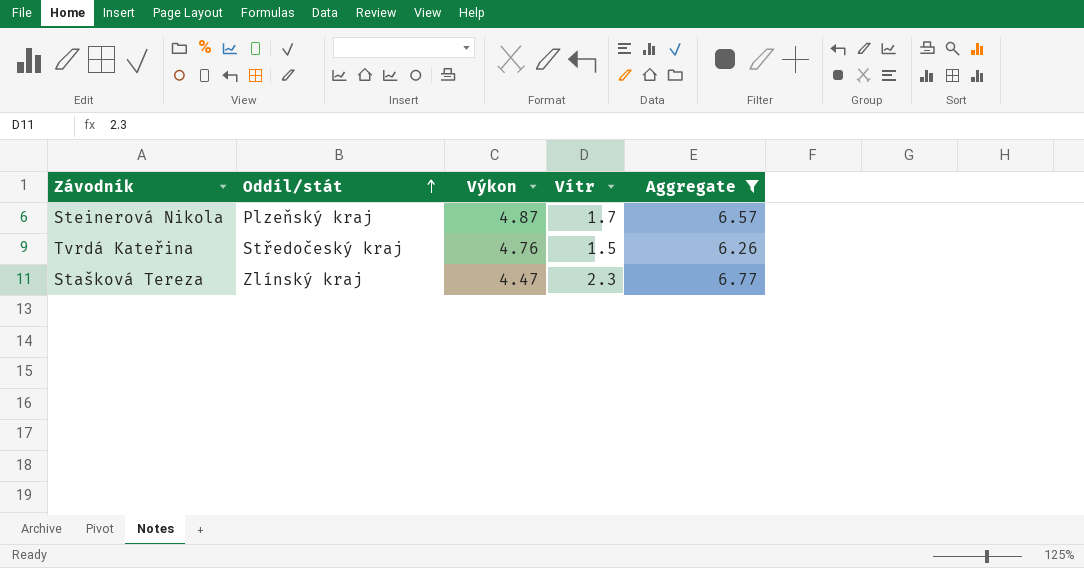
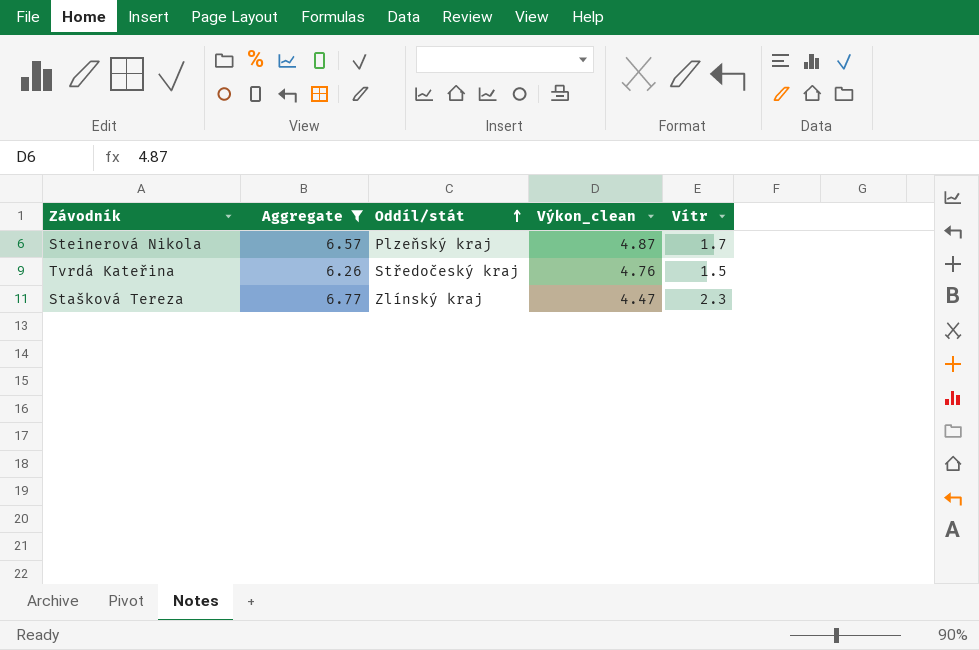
column Aggregate | position: 5 -> 2
column name: Výkon -> Výkon_clean

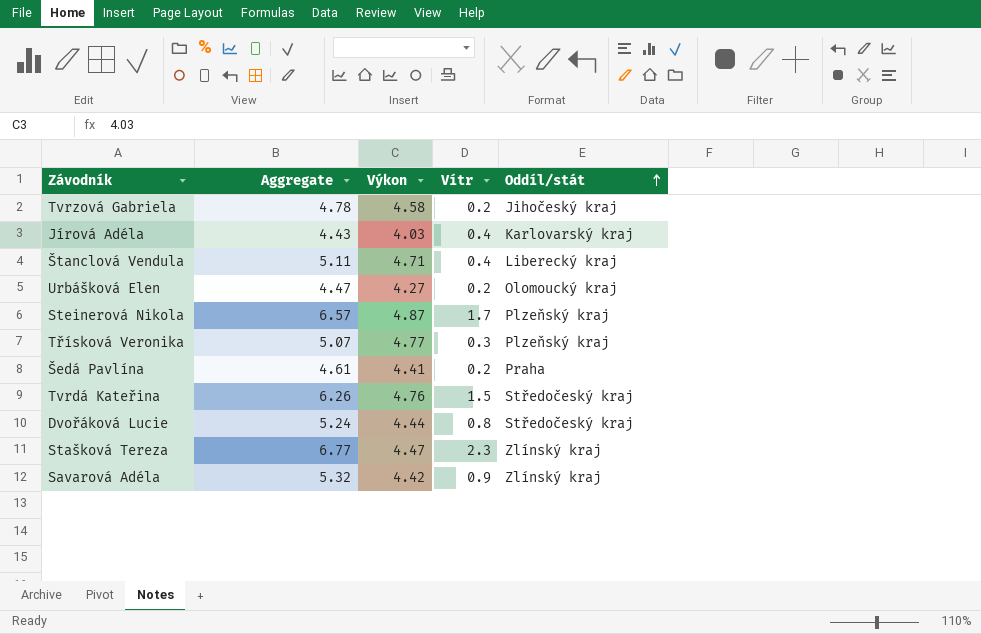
filter: Aggregate >= 6.26 -> none
column name: Výkon_clean -> Výkon
column Oddíl/stát | position: 3 -> 5

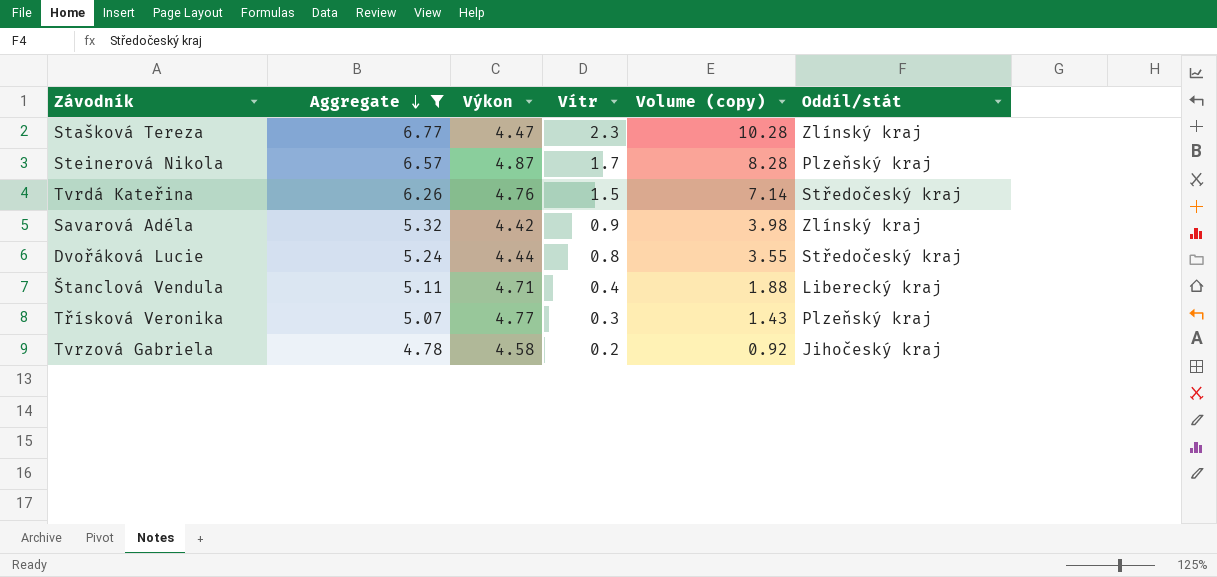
filter: none -> Aggregate >= 4.78
row order: Oddíl/stát ascending -> Aggregate descending
column Volume (copy) | formula: none -> [Výkon] * [Vítr]

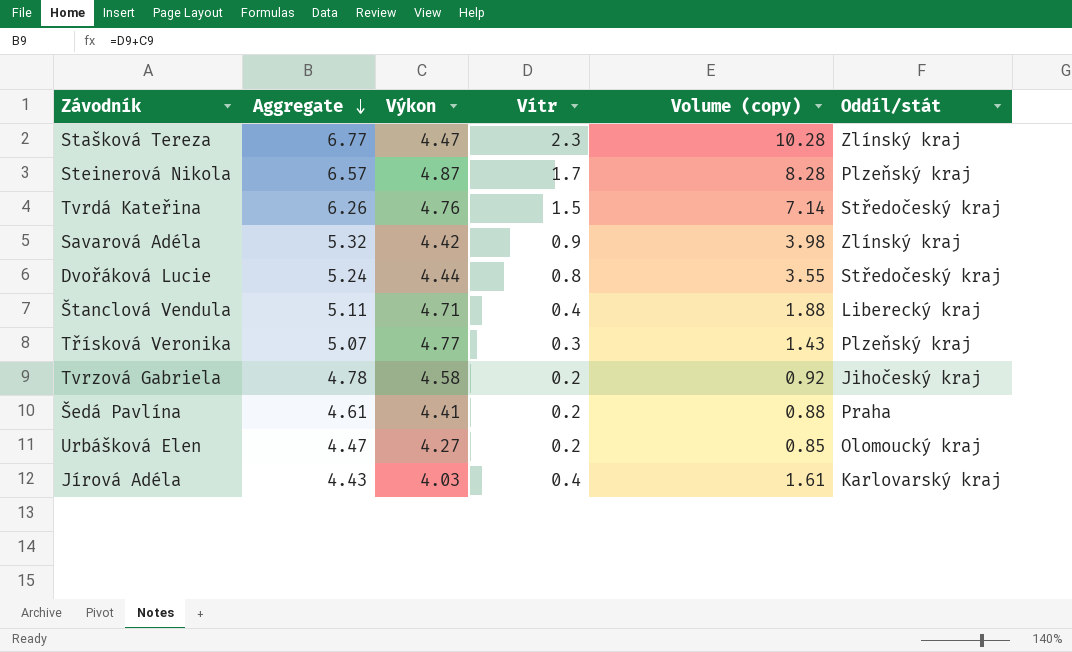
filter: Aggregate >= 4.78 -> none

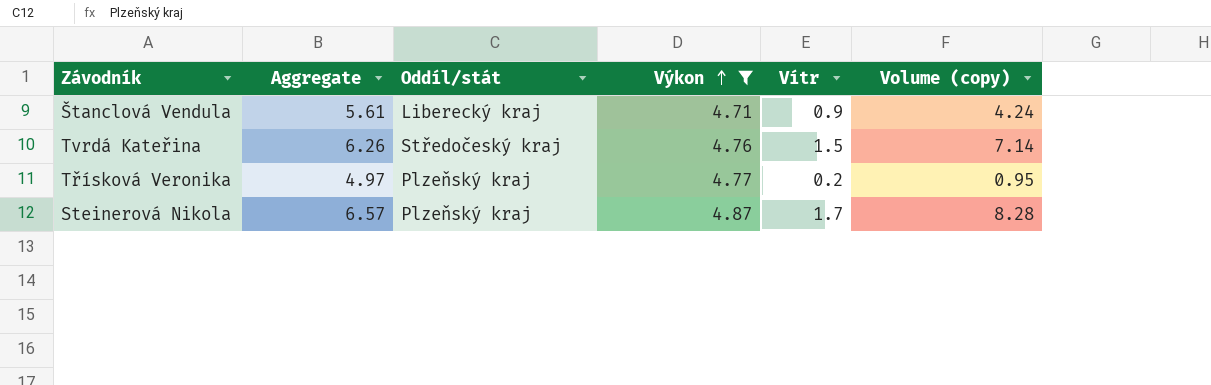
filter: none -> Výkon >= 4.71
row order: Aggregate descending -> Výkon ascending
column Oddíl/stát | position: 6 -> 3
Štanclová Vendula | Aggregate: 5.11 -> 5.61
Štanclová Vendula | Vítr: 0.4 -> 0.9
Štanclová Vendula | Volume (copy): 1.88 -> 4.24
Třísková Veronika | Aggregate: 5.07 -> 4.97
Třísková Veronika | Vítr: 0.3 -> 0.2
Třísková Veronika | Volume (copy): 1.43 -> 0.95

